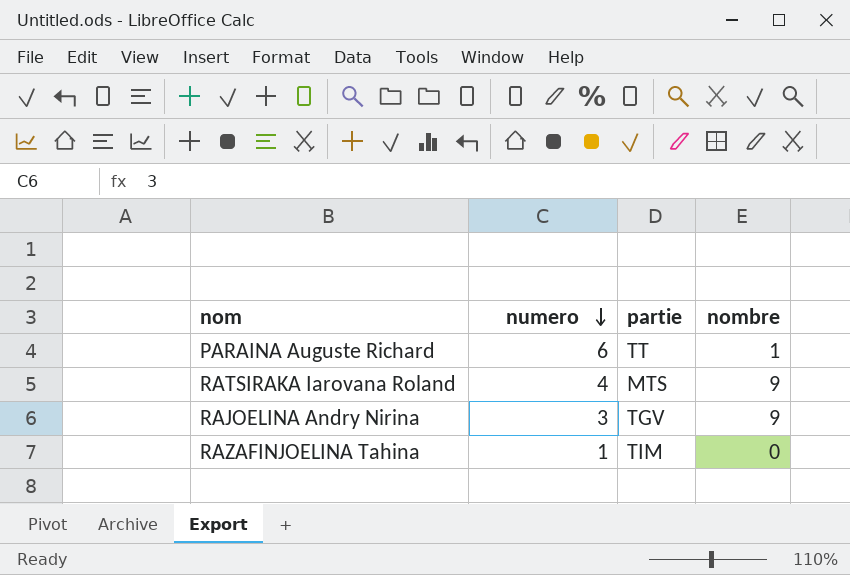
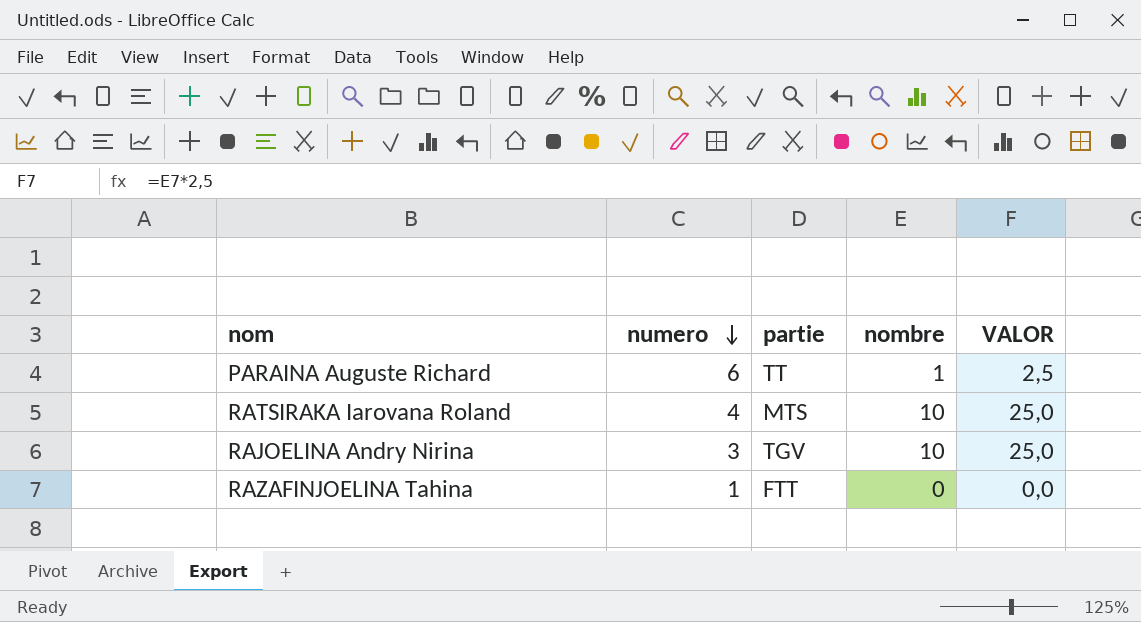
column VALOR | formula: none -> [nombre] * 2,5
RATSIRAKA Iarovana Roland | nombre: 9 -> 10
RAJOELINA Andry Nirina | nombre: 9 -> 10
RAZAFINJOELINA Tahina | partie: TIM -> FTT

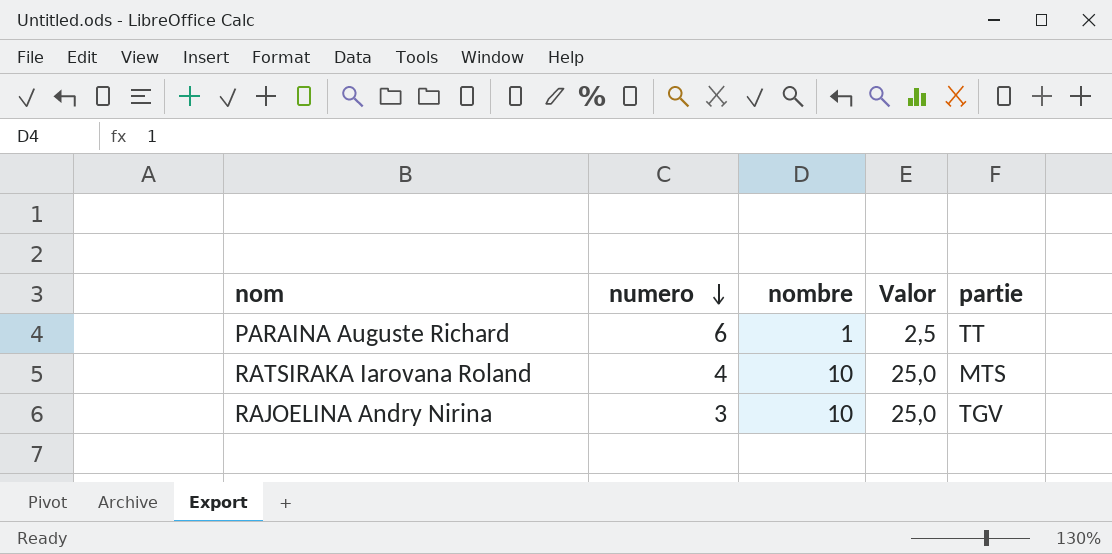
column name: VALOR -> Valor
column partie | position: 3 -> 5
row RAZAFINJOELINA Tahina: 1 | FTT | 0 | 0,0 -> none

